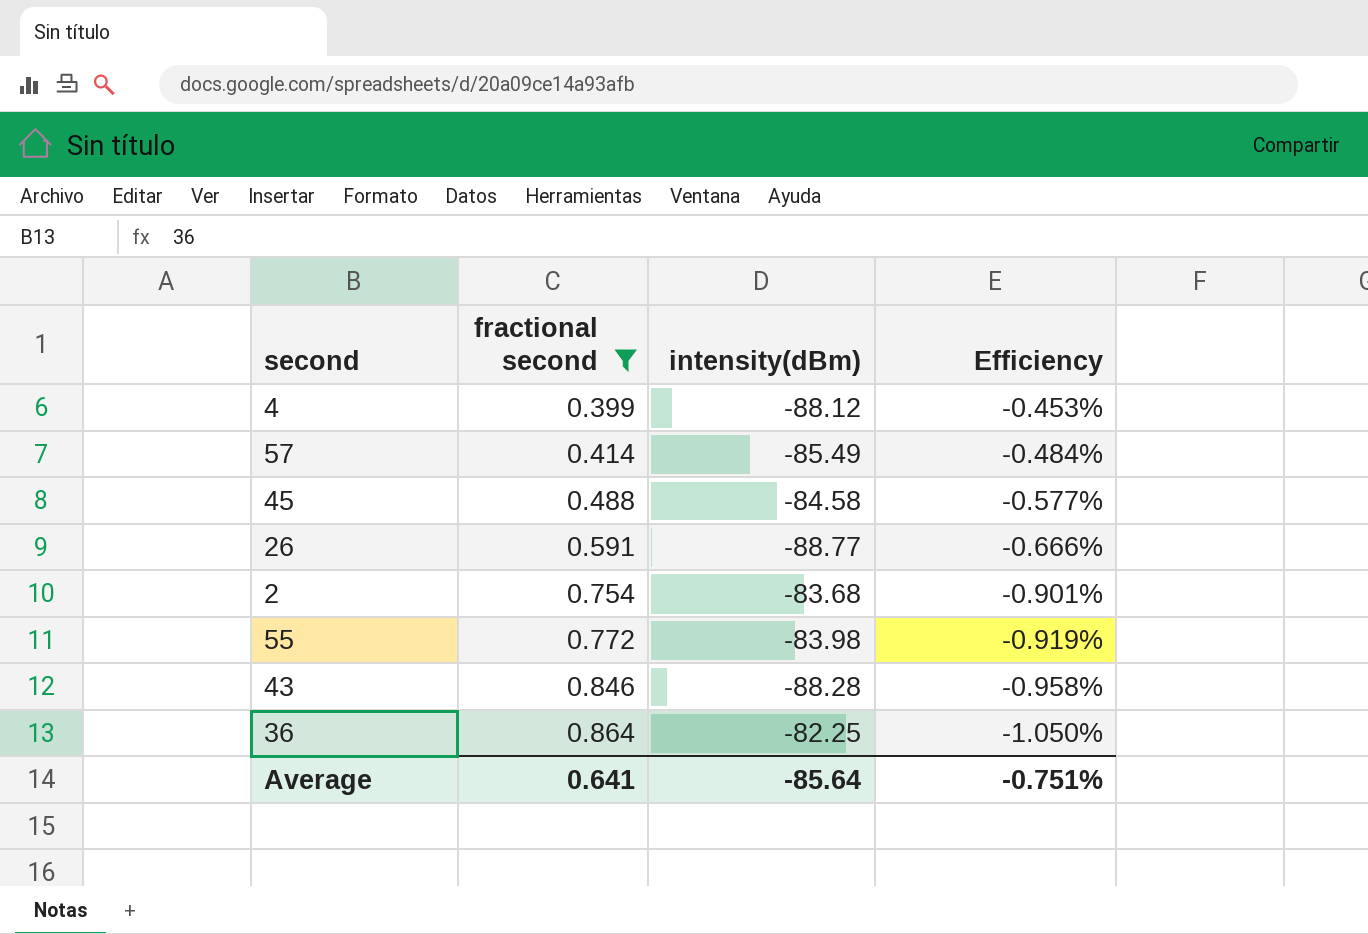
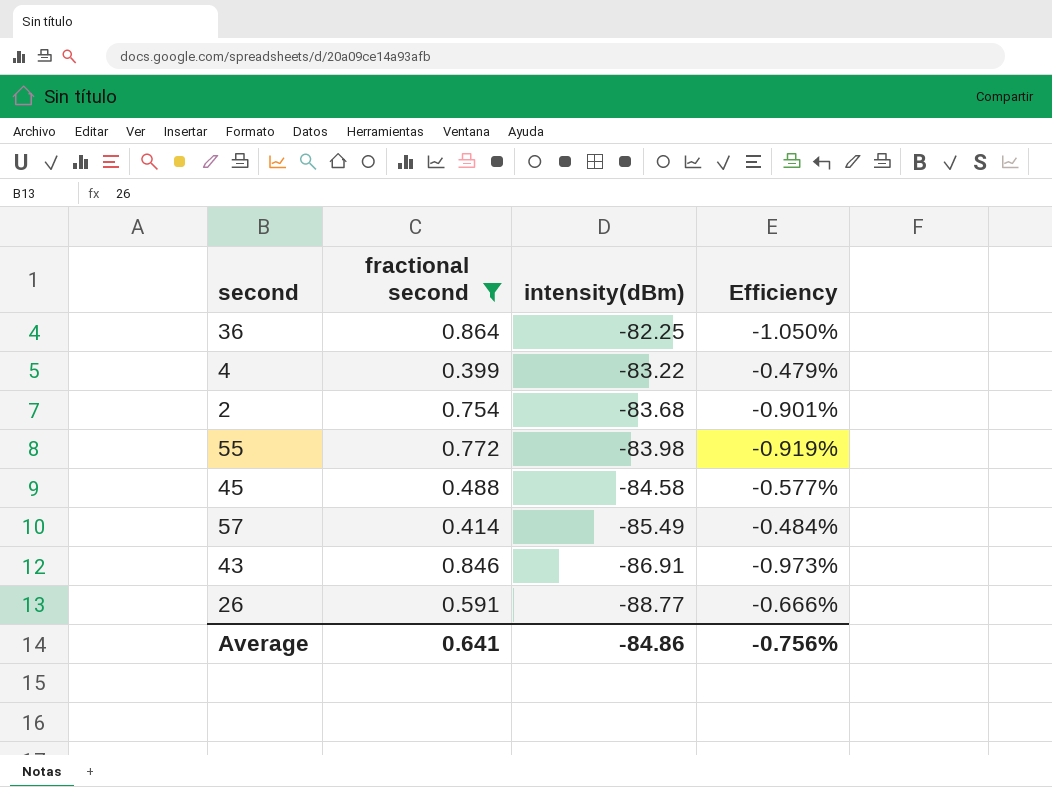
row order: fractional second ascending -> intensity(dBm) descending
4 | intensity(dBm): -88.12 -> -83.22
4 | Efficiency: -0.453% -> -0.479%
43 | intensity(dBm): -88.28 -> -86.91
43 | Efficiency: -0.958% -> -0.973%
Average | intensity(dBm): -85.64 -> -84.86
Average | Efficiency: -0.751% -> -0.756%

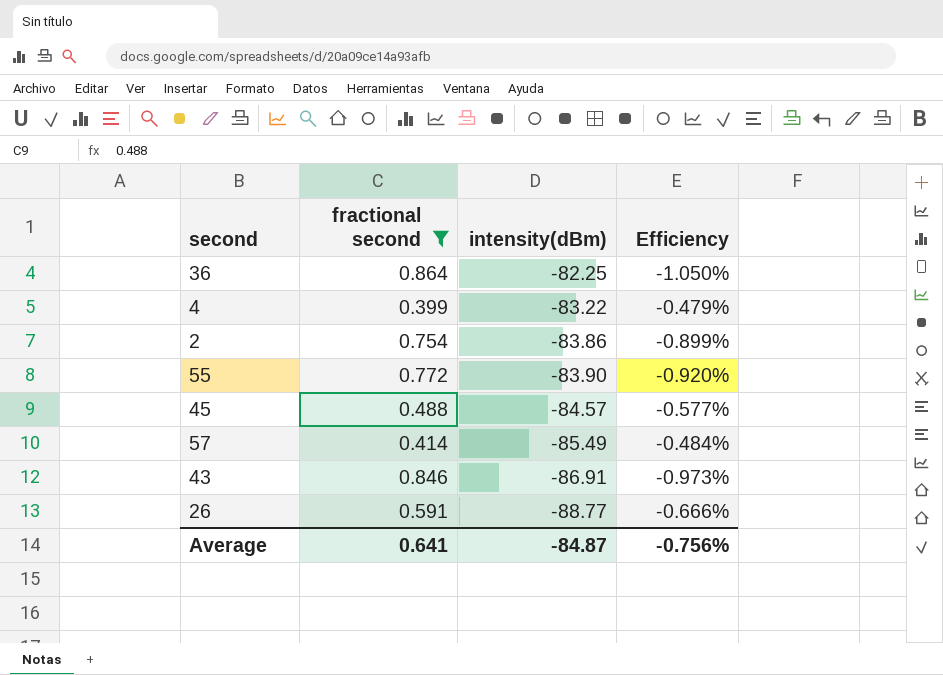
2 | intensity(dBm): -83.68 -> -83.86
2 | Efficiency: -0.901% -> -0.899%
55 | intensity(dBm): -83.98 -> -83.90
55 | Efficiency: -0.919% -> -0.920%
45 | intensity(dBm): -84.58 -> -84.57
Average | intensity(dBm): -84.86 -> -84.87

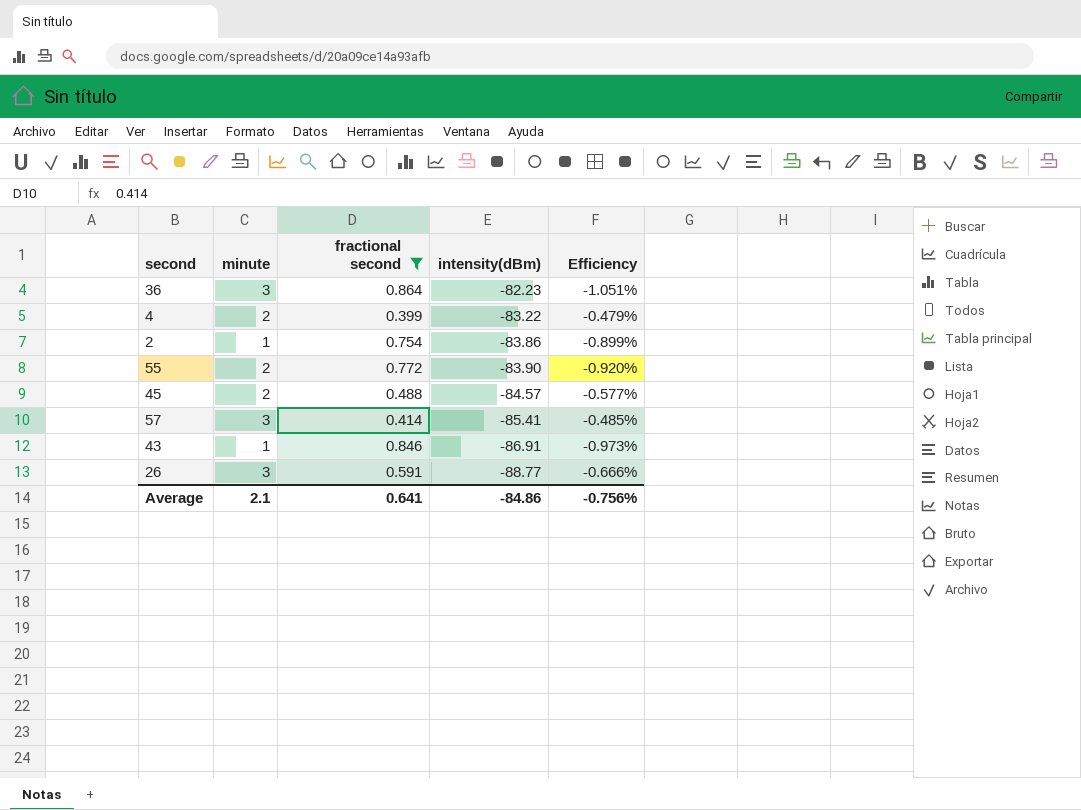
column minute | position: none -> 2
36 | intensity(dBm): -82.25 -> -82.23
36 | Efficiency: -1.050% -> -1.051%
57 | intensity(dBm): -85.49 -> -85.41
57 | Efficiency: -0.484% -> -0.485%
Average | intensity(dBm): -84.87 -> -84.86

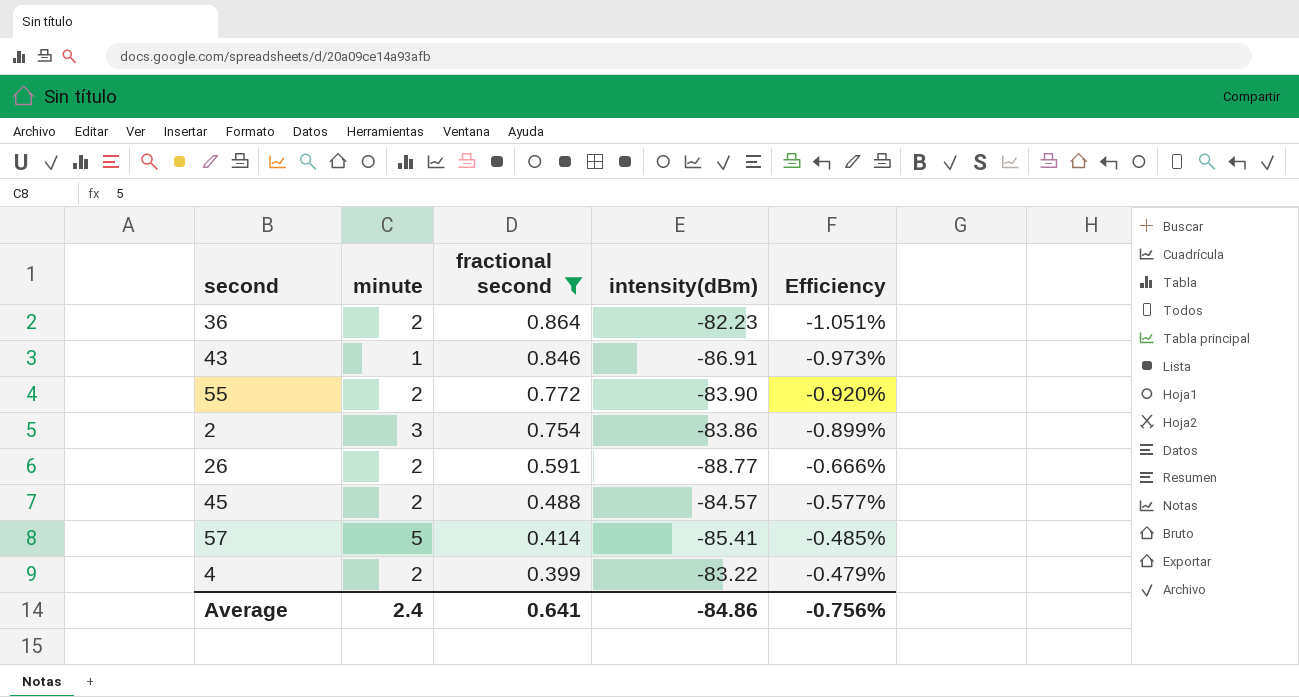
row order: intensity(dBm) descending -> fractional second descending
36 | minute: 3 -> 2
2 | minute: 1 -> 3
26 | minute: 3 -> 2
57 | minute: 3 -> 5
Average | minute: 2.1 -> 2.4

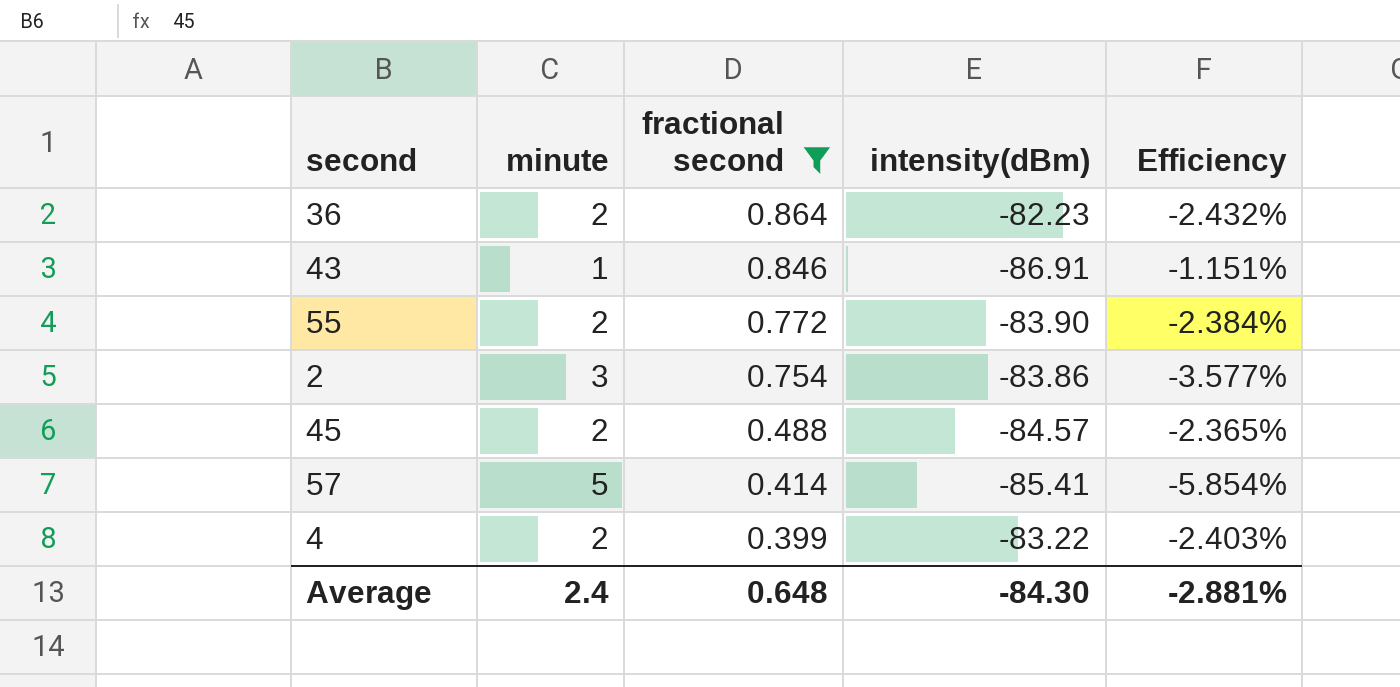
column Efficiency | formula: [fractional second] / [intensity(dBm)] -> [minute] / [intensity(dBm)]
row 26: 2 | 0.591 | -88.77 | -0.666% -> none
Average | fractional second: 0.641 -> 0.648
Average | intensity(dBm): -84.86 -> -84.30
Average | Efficiency: -0.756% -> -2.881%

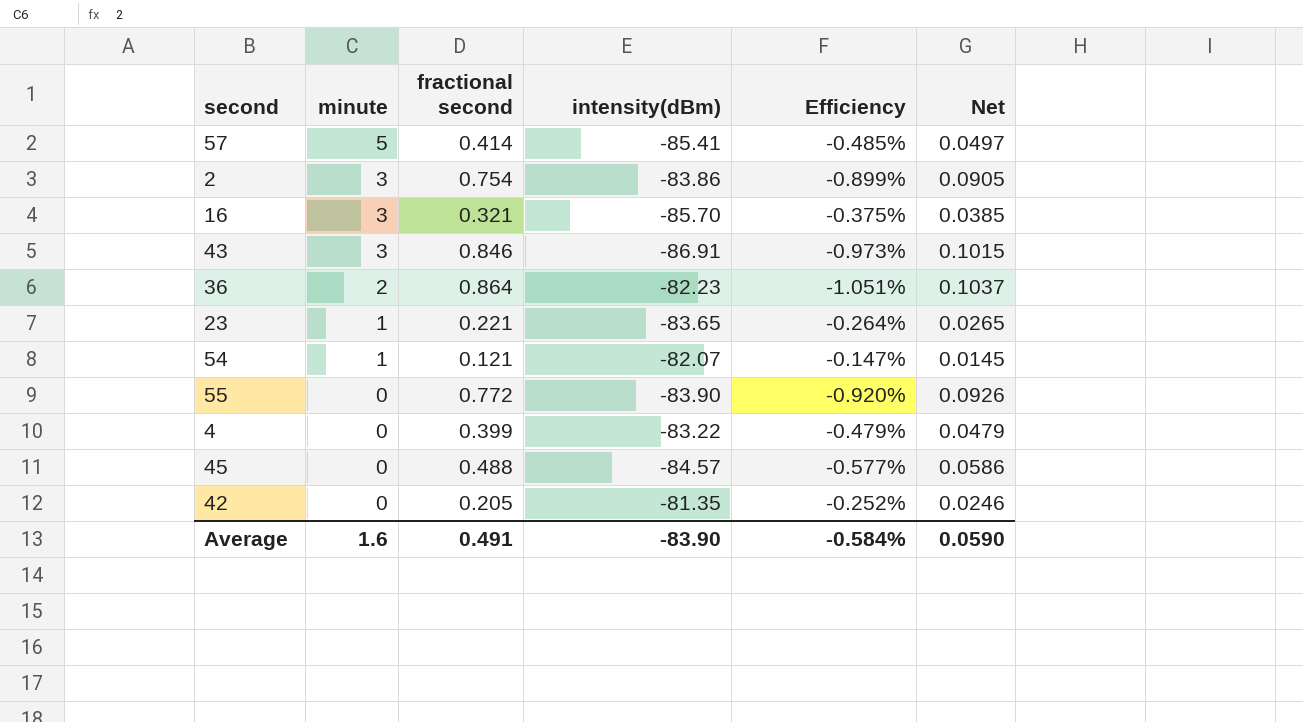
filter: fractional second >= 0.399 -> none
row order: fractional second descending -> minute descending
column Efficiency | formula: [minute] / [intensity(dBm)] -> [fractional second] / [intensity(dBm)]
column Net | formula: none -> [fractional second] * 0.12
43 | minute: 1 -> 3
55 | minute: 2 -> 0
4 | minute: 2 -> 0
45 | minute: 2 -> 0
Average | minute: 2.4 -> 1.6
Average | fractional second: 0.648 -> 0.491
Average | intensity(dBm): -84.30 -> -83.90
Average | Efficiency: -2.881% -> -0.584%

